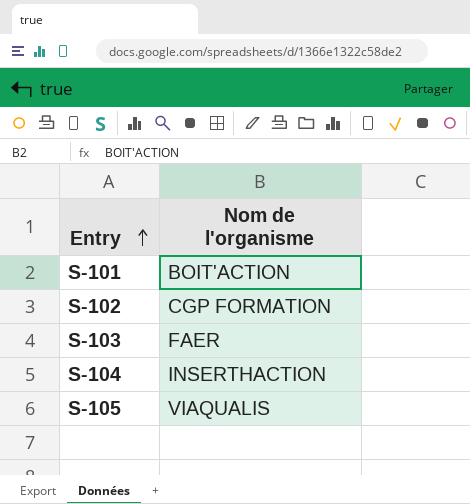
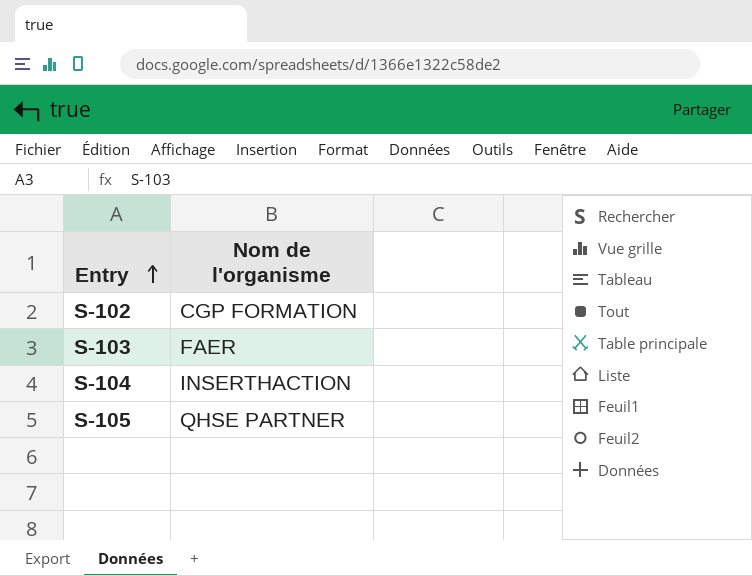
row S-101: BOIT'ACTION -> none
S-105 | Nom de l'organisme: VIAQUALIS -> QHSE PARTNER

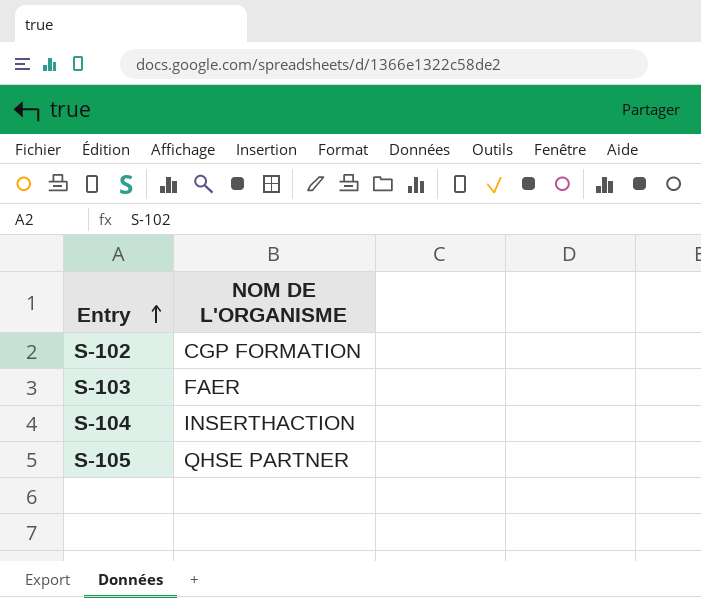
column name: Nom de l'organisme -> NOM DE L'ORGANISME

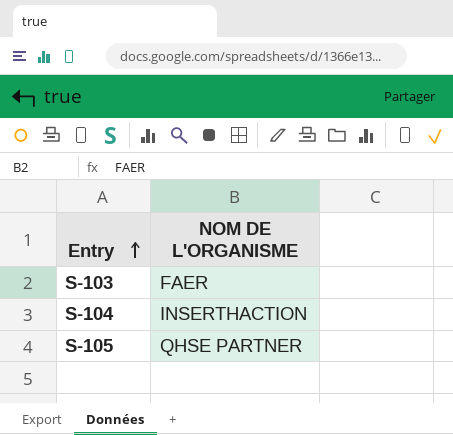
row S-102: CGP FORMATION -> none

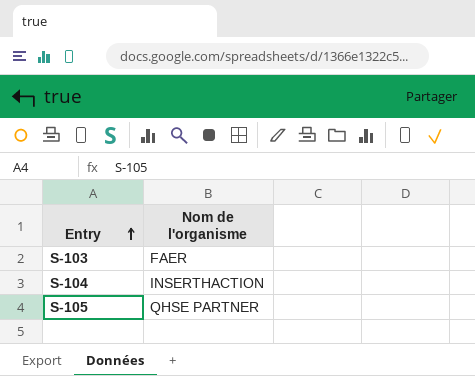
column name: NOM DE L'ORGANISME -> Nom de l'organisme

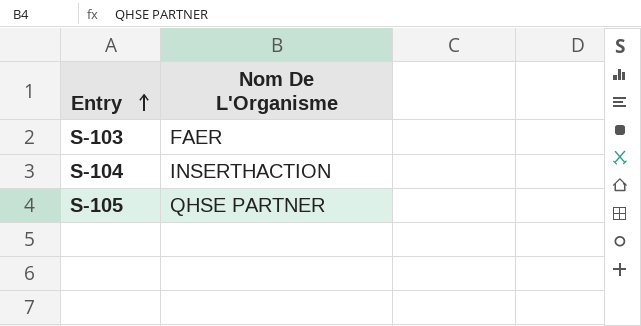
column name: Nom de l'organisme -> Nom De L'Organisme

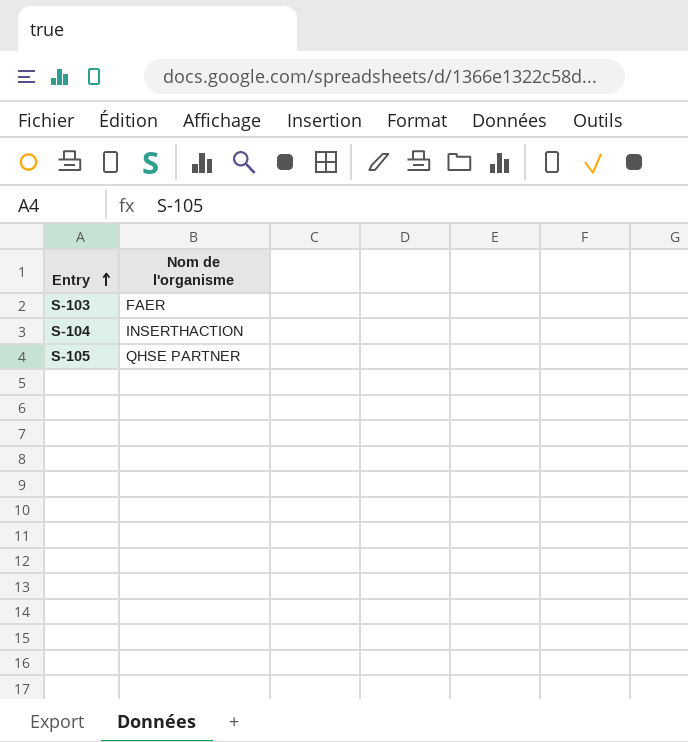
column name: Nom De L'Organisme -> Nom de l'organisme

